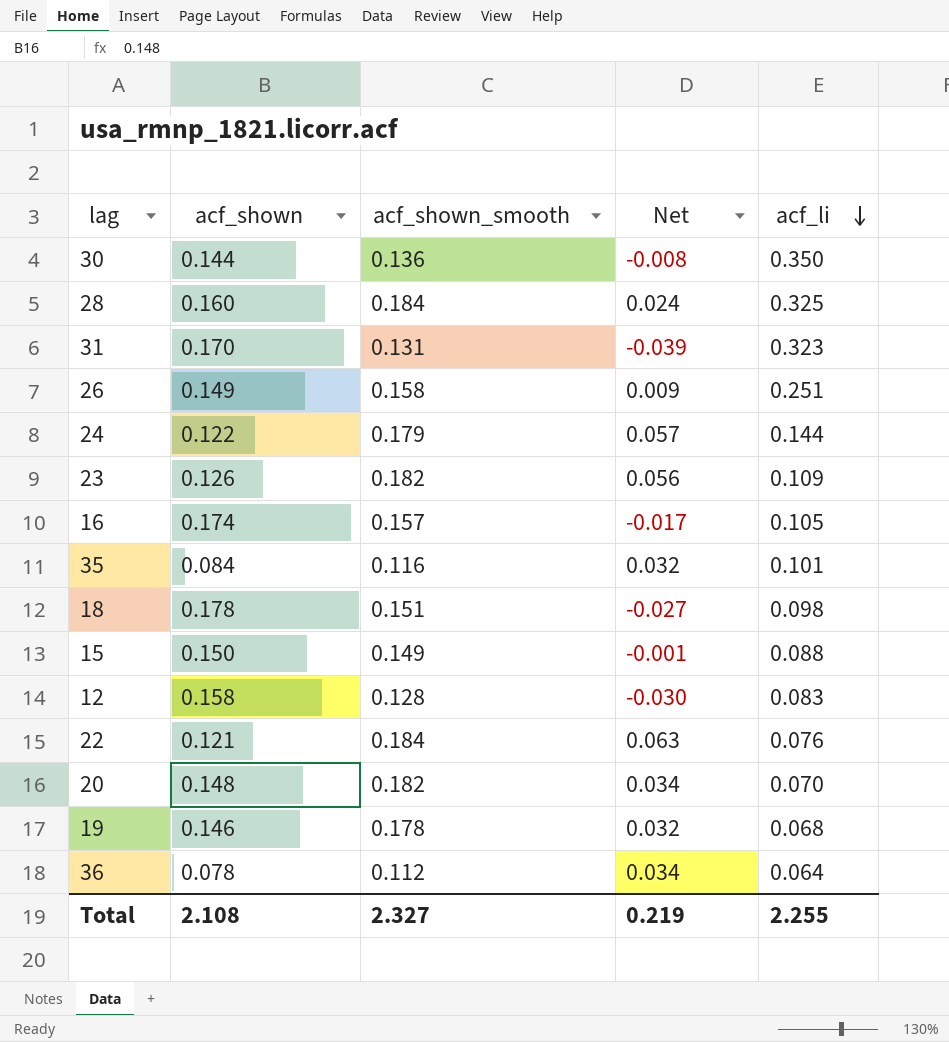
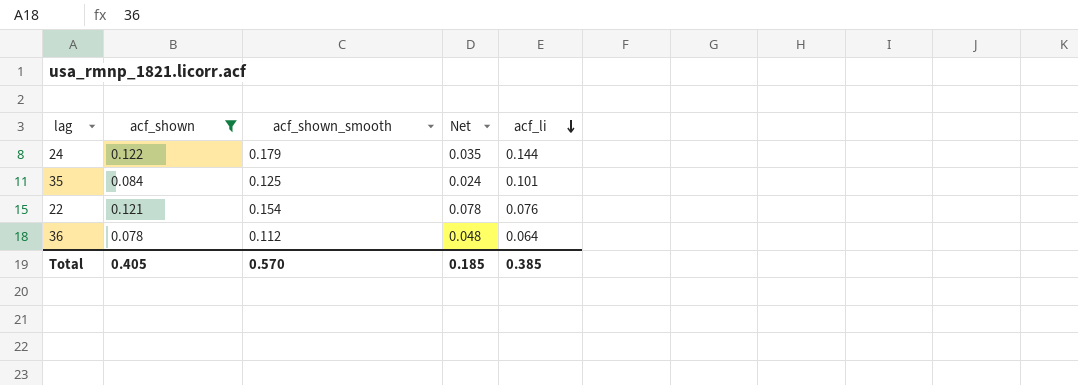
filter: none -> acf_shown <= 0.122
column Net | formula: [acf_shown_smooth] - [acf_shown] -> [acf_shown_smooth] - [acf_li]
35 | acf_shown_smooth: 0.116 -> 0.125
22 | acf_shown_smooth: 0.184 -> 0.154
Total | acf_shown: 2.108 -> 0.405
Total | acf_shown_smooth: 2.327 -> 0.570
Total | Net: 0.219 -> 0.185
Total | acf_li: 2.255 -> 0.385

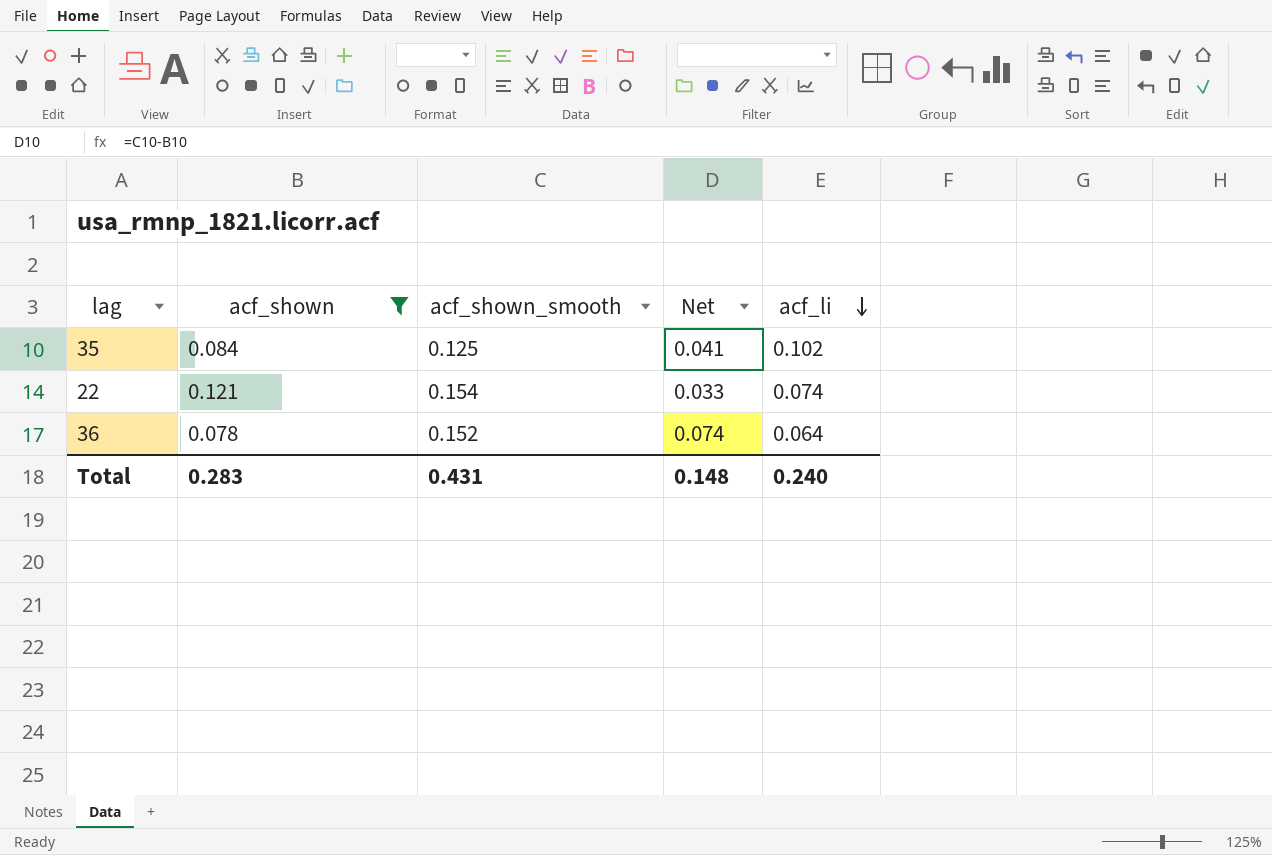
column Net | formula: [acf_shown_smooth] - [acf_li] -> [acf_shown_smooth] - [acf_shown]
row 24: 0.122 | 0.179 | 0.035 | 0.144 -> none
35 | acf_li: 0.101 -> 0.102
22 | acf_li: 0.076 -> 0.074
36 | acf_shown_smooth: 0.112 -> 0.152
Total | acf_shown: 0.405 -> 0.283
Total | acf_shown_smooth: 0.570 -> 0.431
Total | Net: 0.185 -> 0.148
Total | acf_li: 0.385 -> 0.240

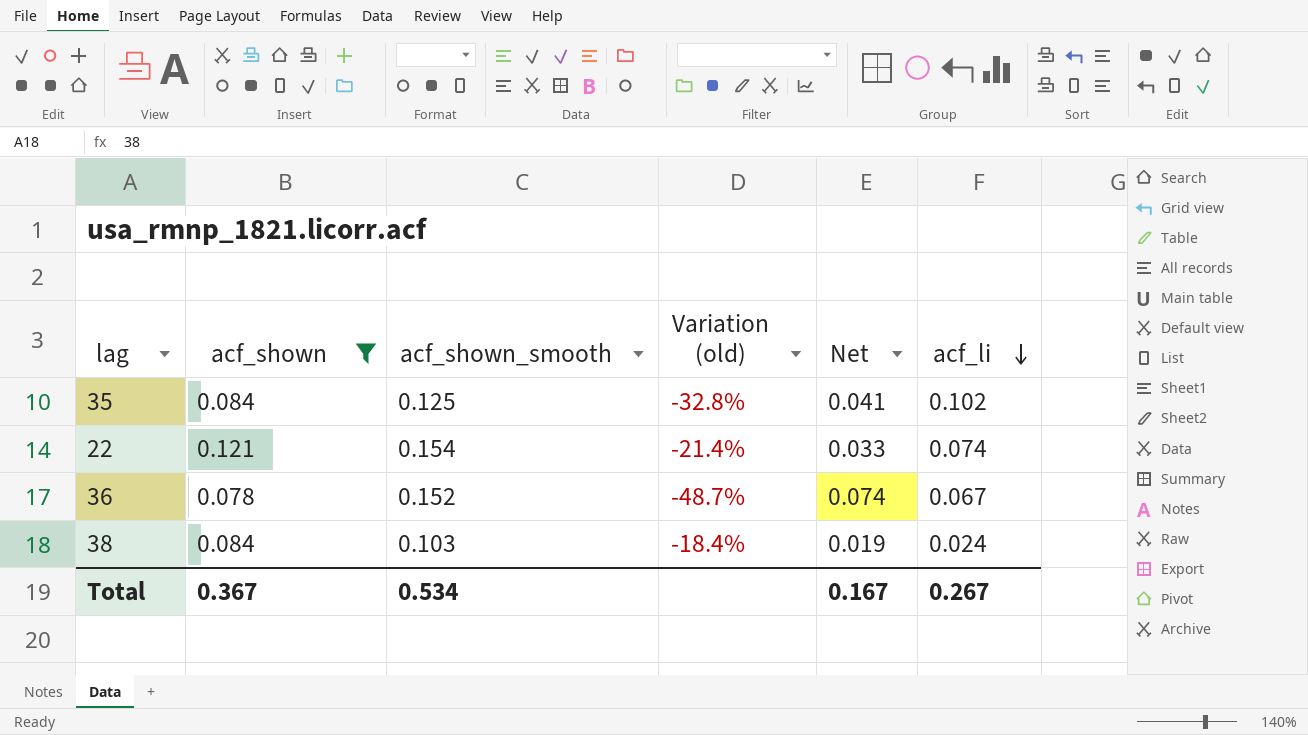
column Variation (old) | formula: none -> ([acf_shown] - [acf_shown_smooth]) / [acf_shown_smooth]
36 | acf_li: 0.064 -> 0.067
row 38: none -> 0.084 | 0.103 | -18.4% | 0.019 | 0.024
Total | acf_shown: 0.283 -> 0.367
Total | acf_shown_smooth: 0.431 -> 0.534
Total | Net: 0.148 -> 0.167
Total | acf_li: 0.240 -> 0.267

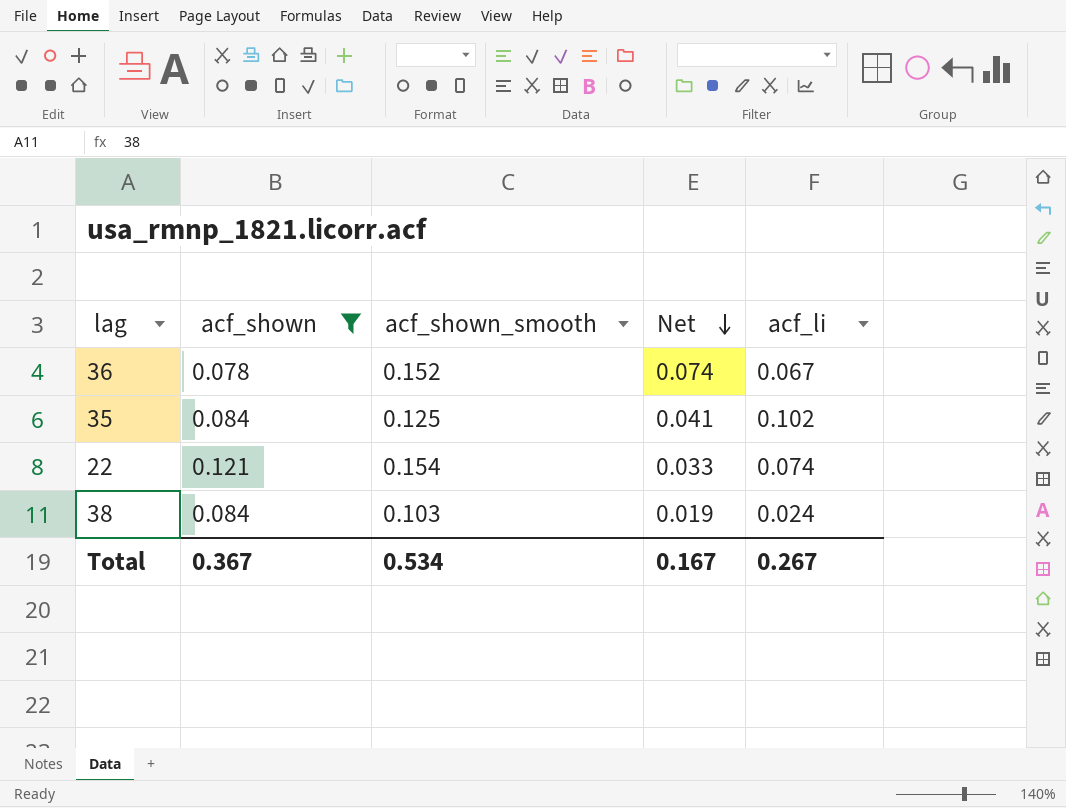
row order: acf_li descending -> Net descending
column Variation (old) | formula: ([acf_shown] - [acf_shown_smooth]) / [acf_shown_smooth] -> none

